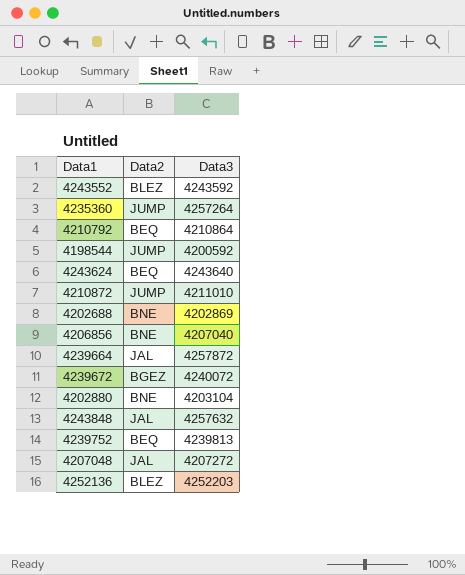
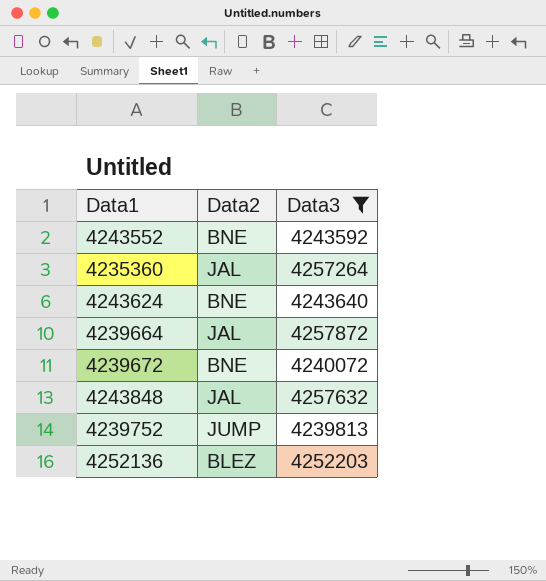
filter: none -> Data3 >= 4239813
4243552 | Data2: BLEZ -> BNE
4235360 | Data2: JUMP -> JAL
4243624 | Data2: BEQ -> BNE
4239672 | Data2: BGEZ -> BNE
4239752 | Data2: BEQ -> JUMP

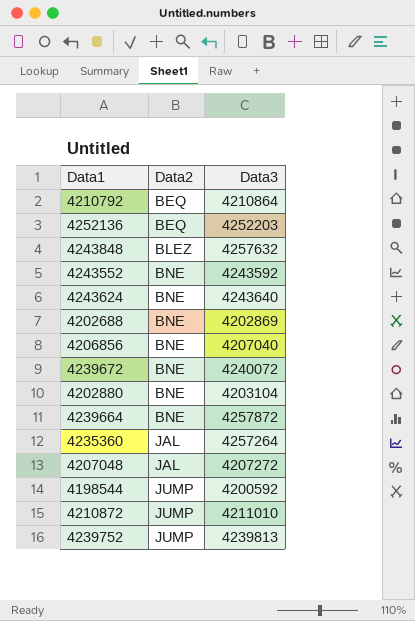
filter: Data3 >= 4239813 -> none
row order: none -> Data2 ascending
4252136 | Data2: BLEZ -> BEQ
4243848 | Data2: JAL -> BLEZ
4239664 | Data2: JAL -> BNE

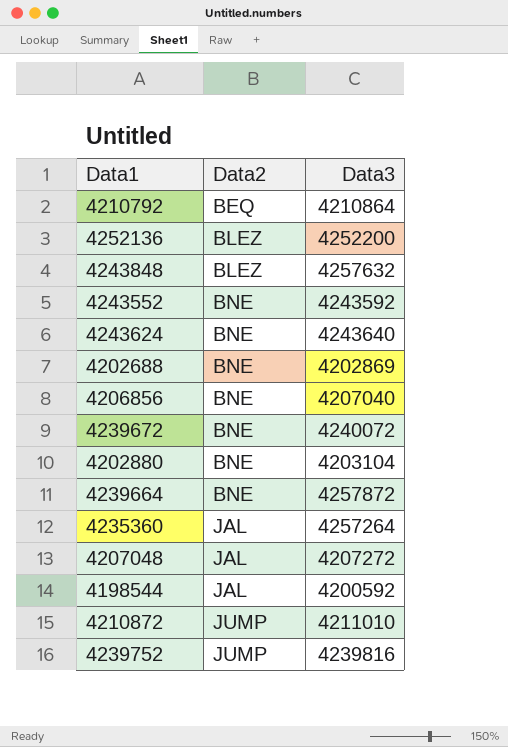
4252136 | Data2: BEQ -> BLEZ
4252136 | Data3: 4252203 -> 4252200
4198544 | Data2: JUMP -> JAL
4239752 | Data3: 4239813 -> 4239816

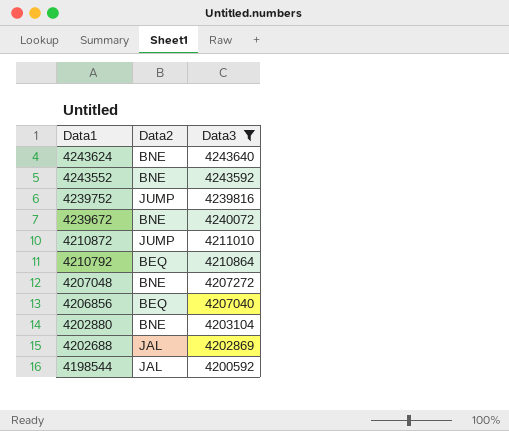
filter: none -> Data3 <= 4243640
row order: Data2 ascending -> Data1 descending
4207048 | Data2: JAL -> BNE
4206856 | Data2: BNE -> BEQ
4202688 | Data2: BNE -> JAL

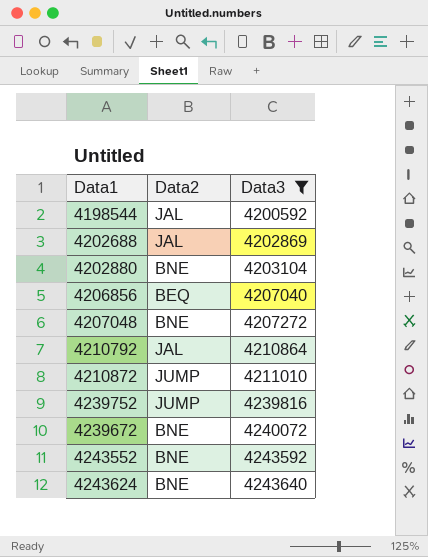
row order: Data1 descending -> Data3 ascending
4210792 | Data2: BEQ -> JAL

